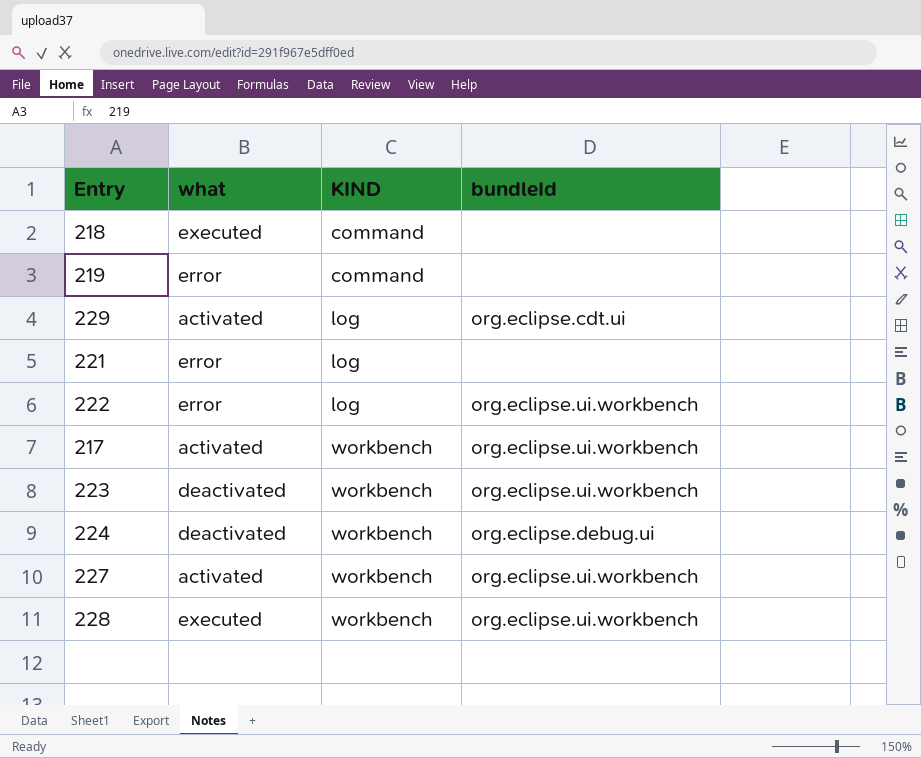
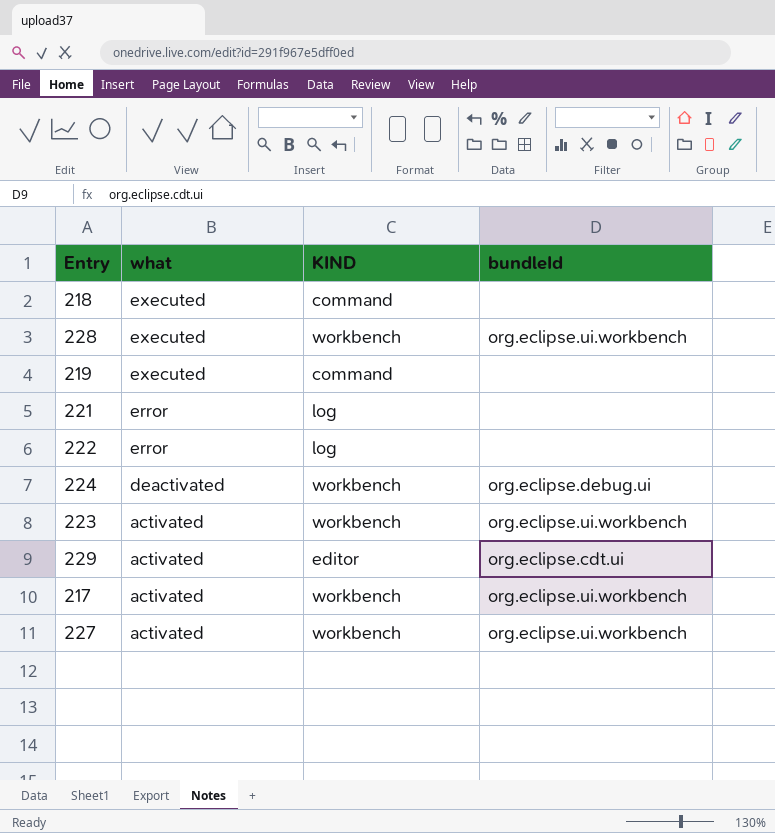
row order: KIND ascending -> what descending
219 | what: error -> executed
222 | bundleId: org.eclipse.ui.workbench -> none
223 | what: deactivated -> activated
229 | KIND: log -> editor

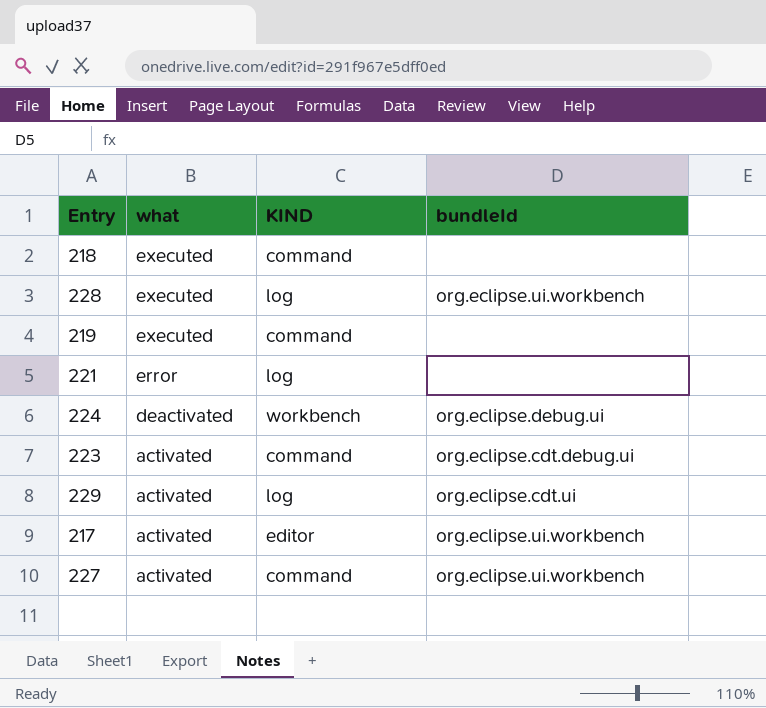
row 222: error | log | none -> none
228 | KIND: workbench -> log
223 | KIND: workbench -> command
223 | bundleId: org.eclipse.ui.workbench -> org.eclipse.cdt.debug.ui
229 | KIND: editor -> log
217 | KIND: workbench -> editor
227 | KIND: workbench -> command

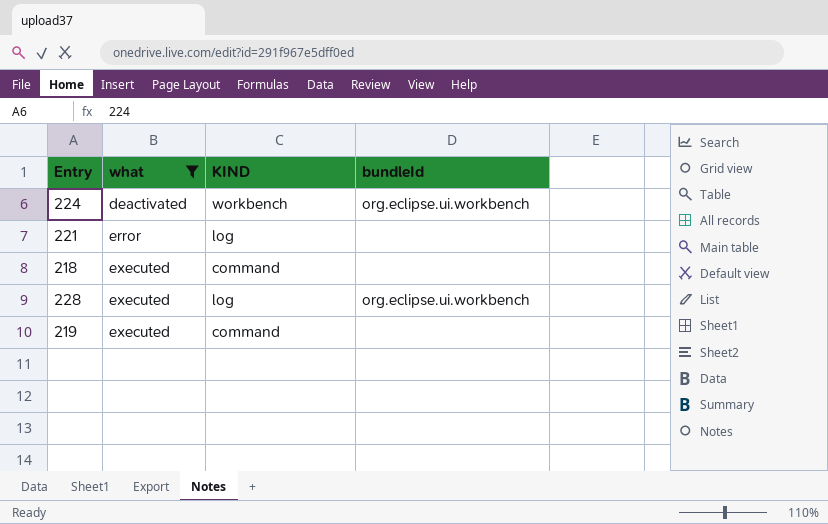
filter: none -> what != activated
row order: what descending -> what ascending
224 | bundleId: org.eclipse.debug.ui -> org.eclipse.ui.workbench

